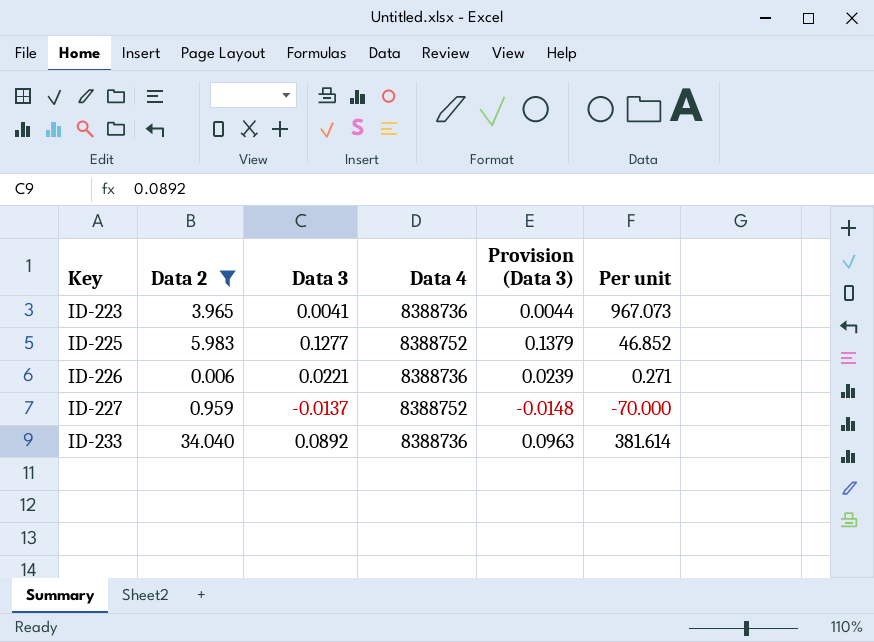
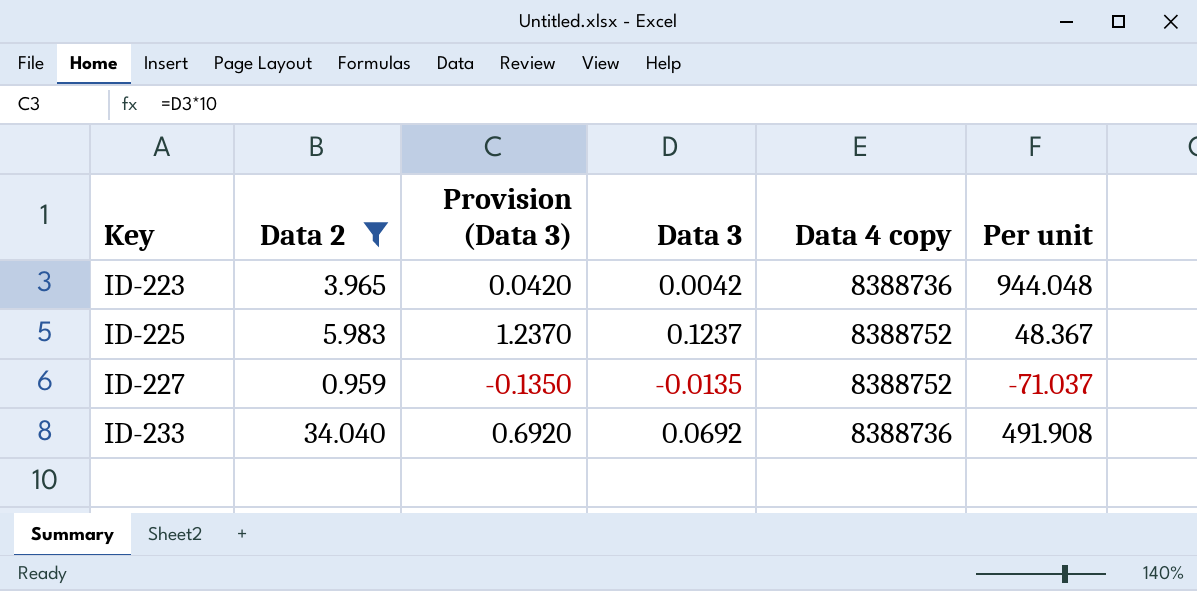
column Provision (Data 3) | formula: [Data 3] * 1.08 -> [Data 3] * 10
column Provision (Data 3) | position: 5 -> 3
column name: Data 4 -> Data 4 copy
row ID-226: 0.006 | 0.0221 | 8388736 | 0.0239 | 0.271 -> none
ID-223 | Data 3: 0.0041 -> 0.0042
ID-223 | Per unit: 967.073 -> 944.048
ID-225 | Data 3: 0.1277 -> 0.1237
ID-225 | Per unit: 46.852 -> 48.367
ID-227 | Data 3: -0.0137 -> -0.0135
ID-227 | Per unit: -70.000 -> -71.037
ID-233 | Data 3: 0.0892 -> 0.0692
ID-233 | Per unit: 381.614 -> 491.908

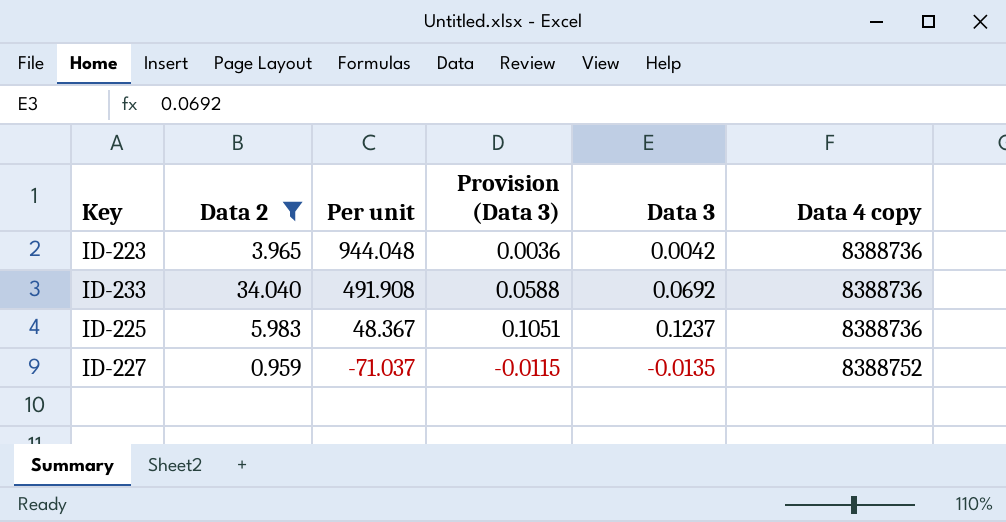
row order: Key ascending -> Per unit descending
column Per unit | position: 6 -> 3
column Provision (Data 3) | formula: [Data 3] * 10 -> [Data 3] * 0.85
ID-225 | Data 4 copy: 8388752 -> 8388736

